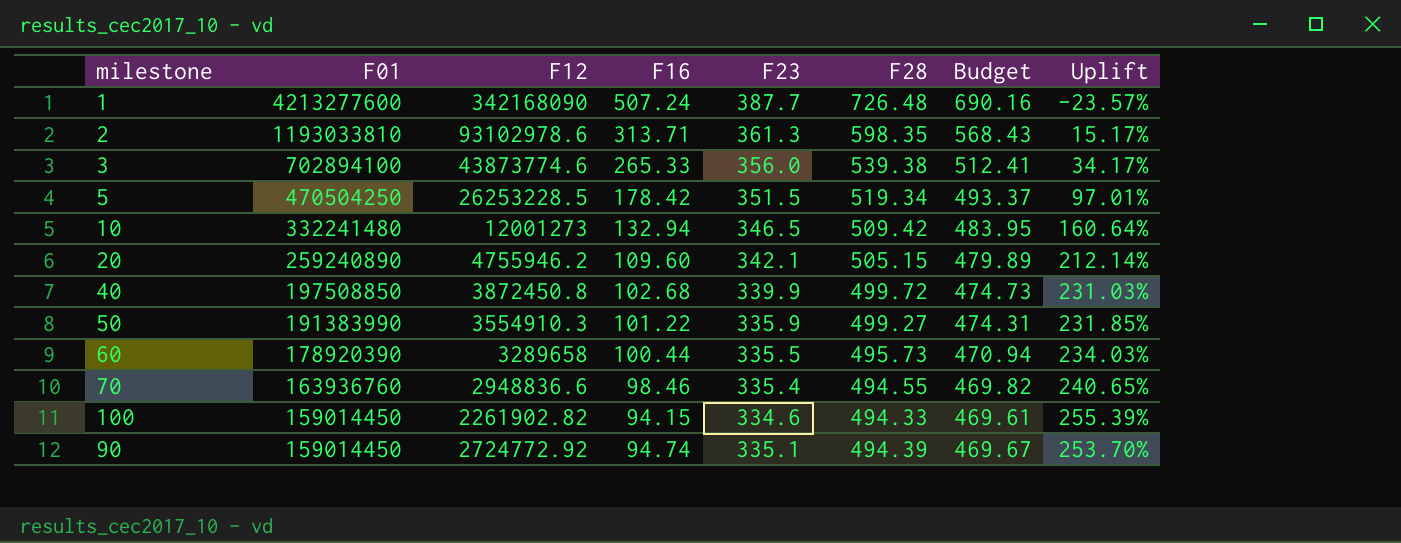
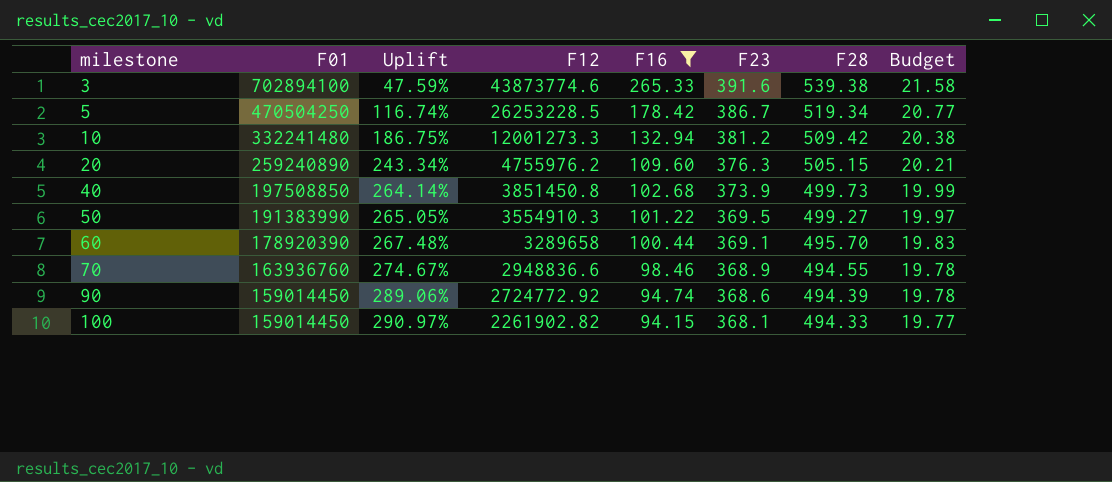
filter: none -> F16 <= 265.33
row order: F01 descending -> milestone ascending
column Uplift | position: 8 -> 3
column Budget | formula: [F28] * 0.95 -> [F28] * 0.04
3 | Uplift: 34.17% -> 47.59%
3 | F23: 356.0 -> 391.6
5 | Uplift: 97.01% -> 116.74%
5 | F23: 351.5 -> 386.7
10 | Uplift: 160.64% -> 186.75%
10 | F12: 12001273 -> 12001273.3
10 | F23: 346.5 -> 381.2
20 | Uplift: 212.14% -> 243.34%
20 | F12: 4755946.2 -> 4755976.2
20 | F23: 342.1 -> 376.3
40 | Uplift: 231.03% -> 264.14%
40 | F12: 3872450.8 -> 3851450.8
40 | F23: 339.9 -> 373.9
40 | F28: 499.72 -> 499.73
50 | Uplift: 231.85% -> 265.05%
50 | F23: 335.9 -> 369.5
60 | Uplift: 234.03% -> 267.48%
60 | F23: 335.5 -> 369.1
60 | F28: 495.73 -> 495.70
70 | Uplift: 240.65% -> 274.67%
70 | F23: 335.4 -> 368.9
90 | Uplift: 253.70% -> 289.06%
90 | F23: 335.1 -> 368.6
100 | Uplift: 255.39% -> 290.97%
100 | F23: 334.6 -> 368.1

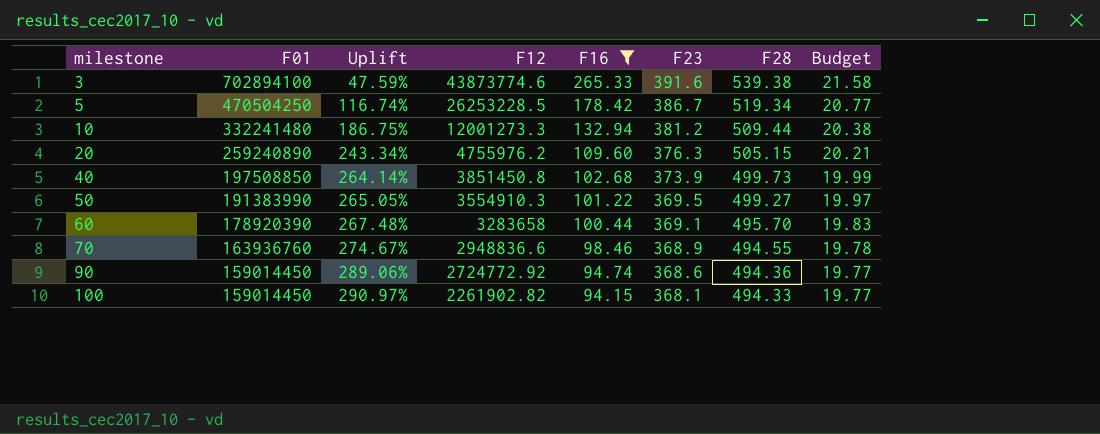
10 | F28: 509.42 -> 509.44
60 | F12: 3289658 -> 3283658
90 | F28: 494.39 -> 494.36
90 | Budget: 19.78 -> 19.77

